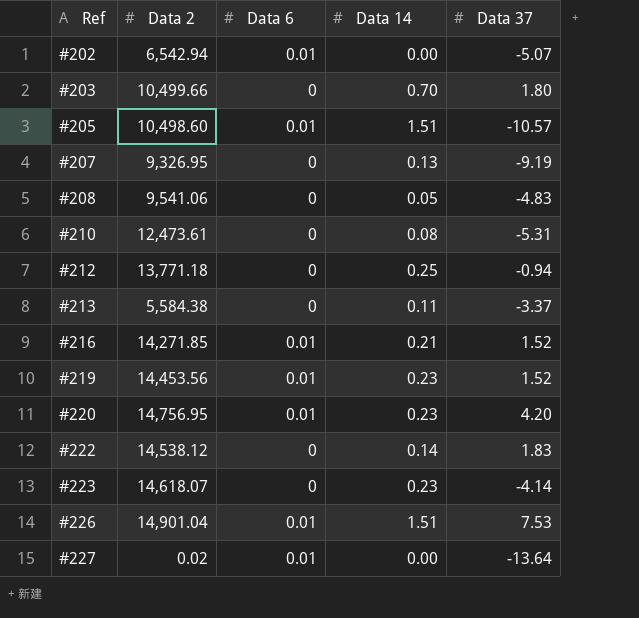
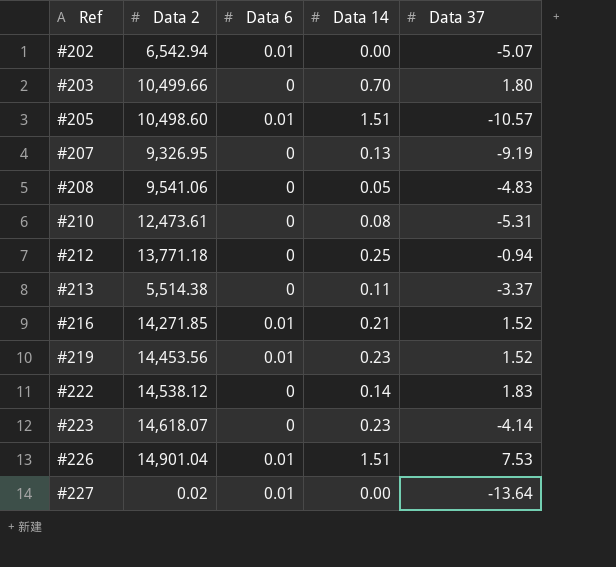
row #220: 14,756.95 | 0.01 | 0.23 | 4.20 -> none
#213 | Data 2: 5,584.38 -> 5,514.38

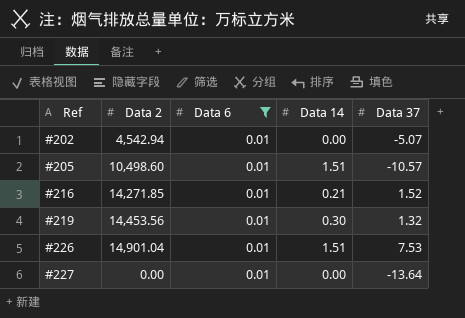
filter: none -> Data 6 = 0.01
#202 | Data 2: 6,542.94 -> 4,542.94
#219 | Data 14: 0.23 -> 0.30
#219 | Data 37: 1.52 -> 1.32
#227 | Data 2: 0.02 -> 0.00

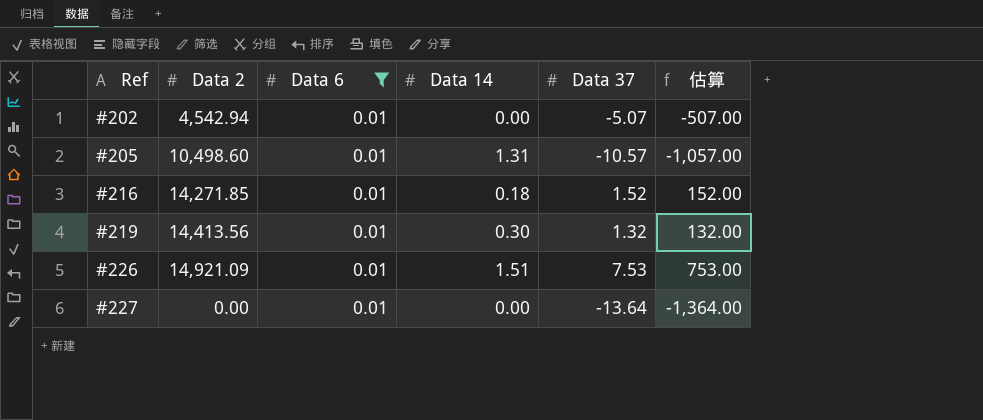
column 估算 | formula: none -> [Data 37] * 100
#205 | Data 14: 1.51 -> 1.31
#216 | Data 14: 0.21 -> 0.18
#219 | Data 2: 14,453.56 -> 14,413.56
#226 | Data 2: 14,901.04 -> 14,921.09

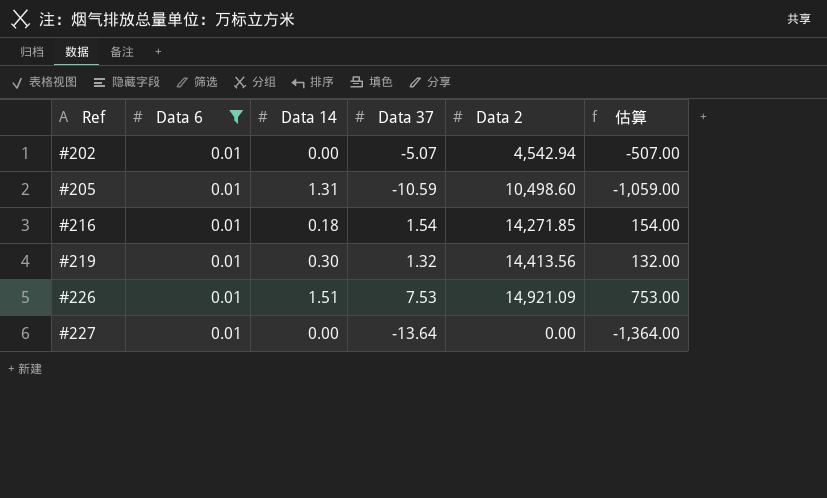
column Data 2 | position: 2 -> 5
#205 | Data 37: -10.57 -> -10.59
#205 | 估算: -1,057.00 -> -1,059.00
#216 | Data 37: 1.52 -> 1.54
#216 | 估算: 152.00 -> 154.00

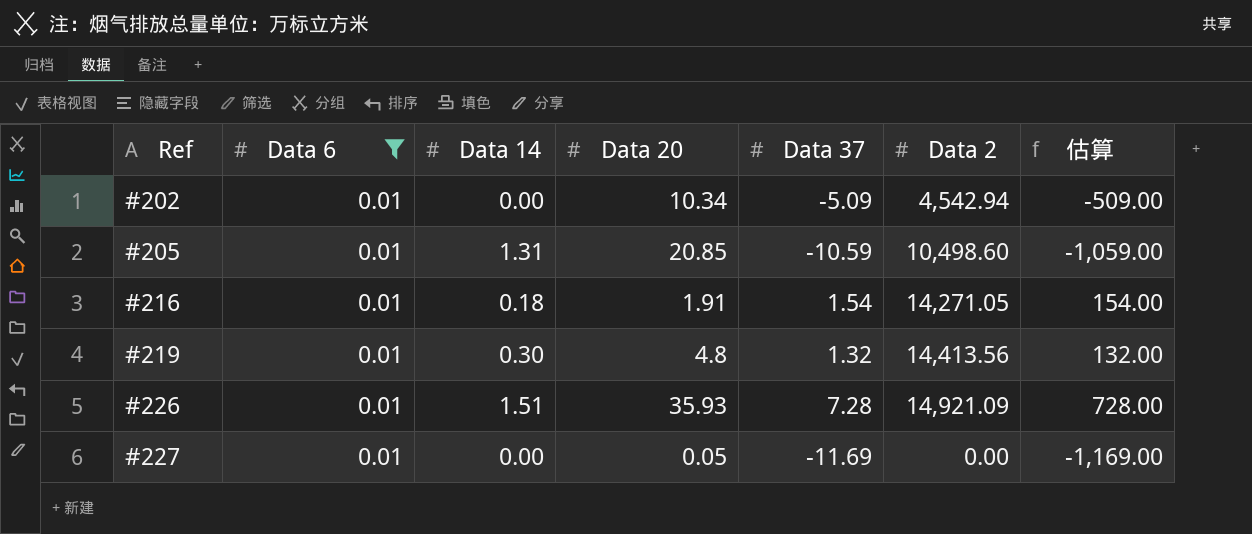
column Data 20 | position: none -> 4
#202 | Data 37: -5.07 -> -5.09
#202 | 估算: -507.00 -> -509.00
#216 | Data 2: 14,271.85 -> 14,271.05
#226 | Data 37: 7.53 -> 7.28
#226 | 估算: 753.00 -> 728.00
#227 | Data 37: -13.64 -> -11.69
#227 | 估算: -1,364.00 -> -1,169.00

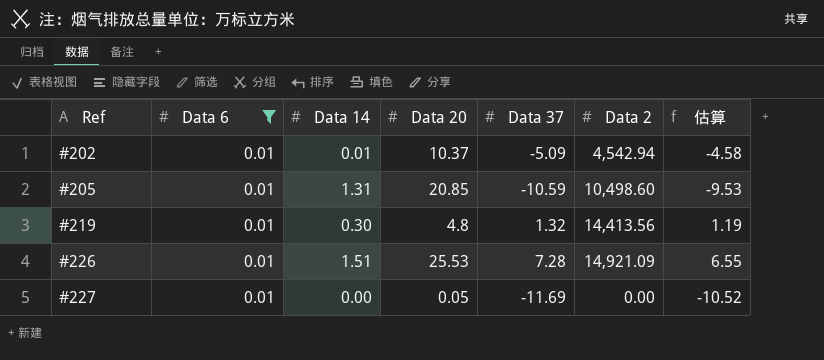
column 估算 | formula: [Data 37] * 100 -> [Data 37] * 0.9
row #216: 0.01 | 0.18 | 1.91 | 1.54 | 14,271.05 | 154.00 -> none
#202 | Data 14: 0.00 -> 0.01
#202 | Data 20: 10.34 -> 10.37
#226 | Data 20: 35.93 -> 25.53

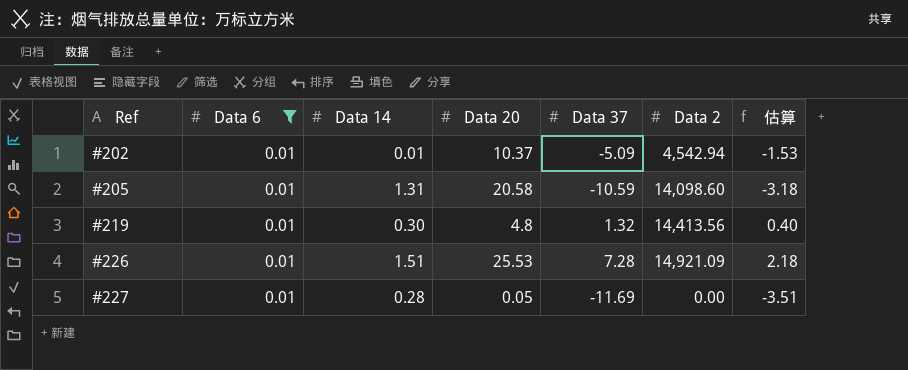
column 估算 | formula: [Data 37] * 0.9 -> [Data 37] * 0.3
#205 | Data 20: 20.85 -> 20.58
#205 | Data 2: 10,498.60 -> 14,098.60
#227 | Data 14: 0.00 -> 0.28

